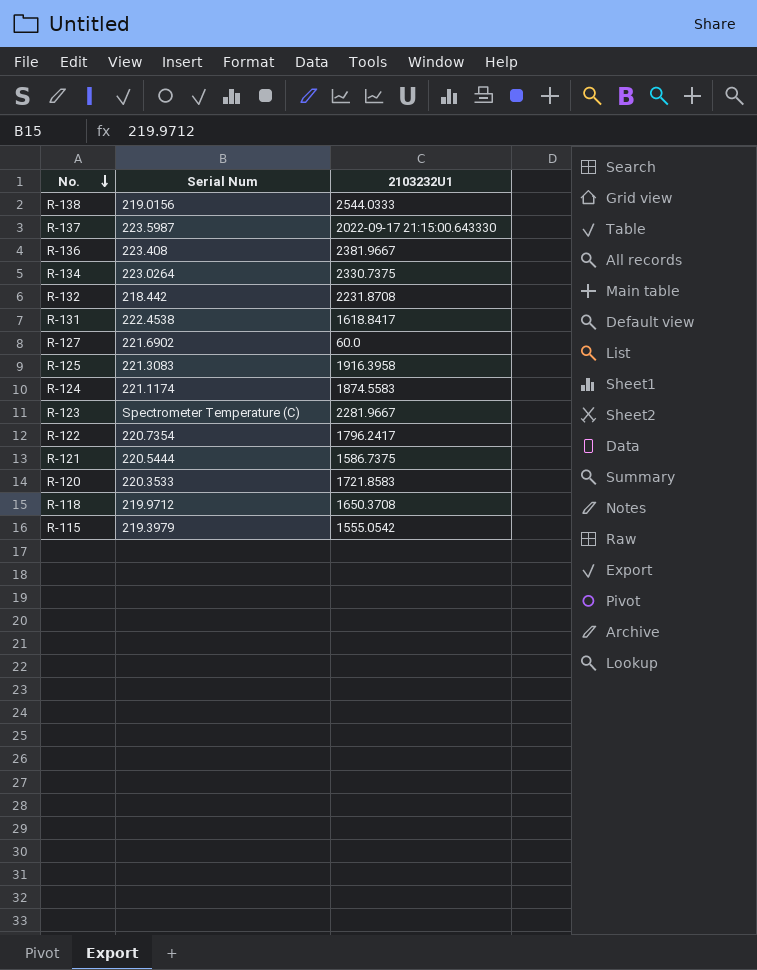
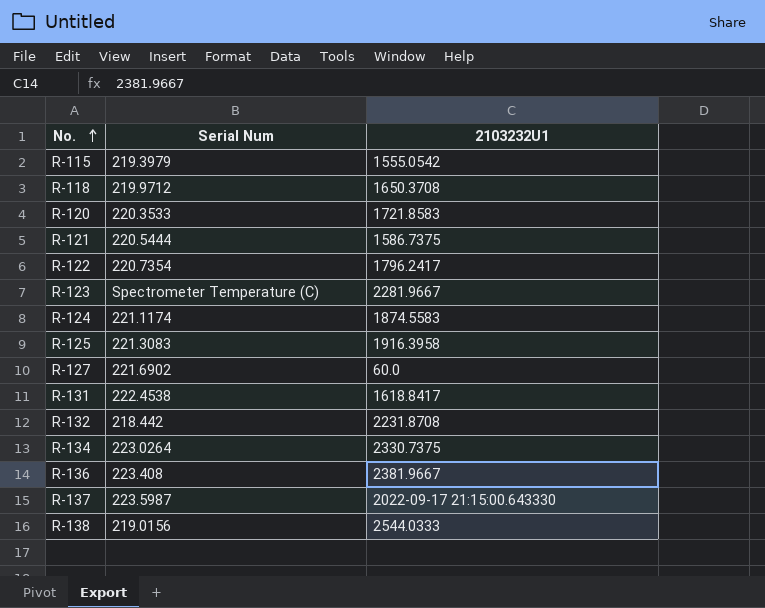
row order: No. descending -> No. ascending

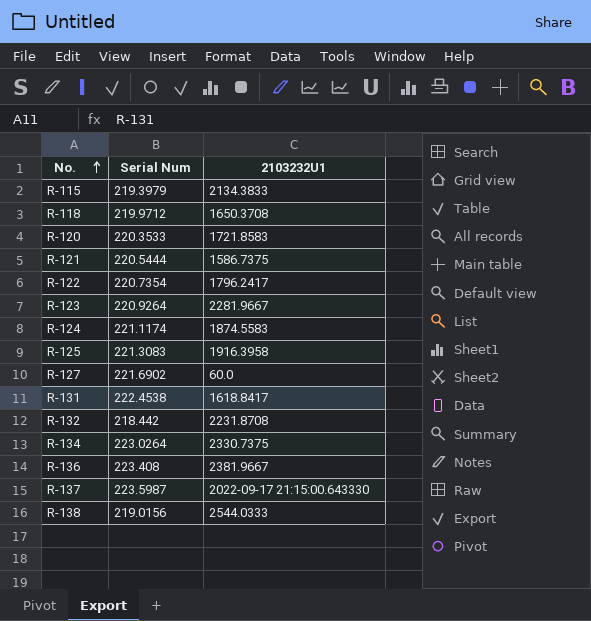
R-115 | 2103232U1: 1555.0542 -> 2134.3833
R-123 | Serial Num: Spectrometer Temperature (C) -> 220.9264

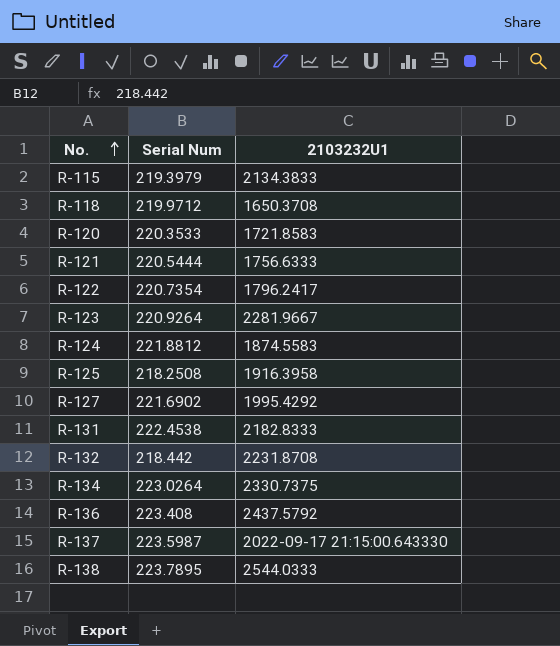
R-121 | 2103232U1: 1586.7375 -> 1756.6333
R-124 | Serial Num: 221.1174 -> 221.8812
R-125 | Serial Num: 221.3083 -> 218.2508
R-127 | 2103232U1: 60.0 -> 1995.4292
R-131 | 2103232U1: 1618.8417 -> 2182.8333
R-136 | 2103232U1: 2381.9667 -> 2437.5792
R-138 | Serial Num: 219.0156 -> 223.7895

